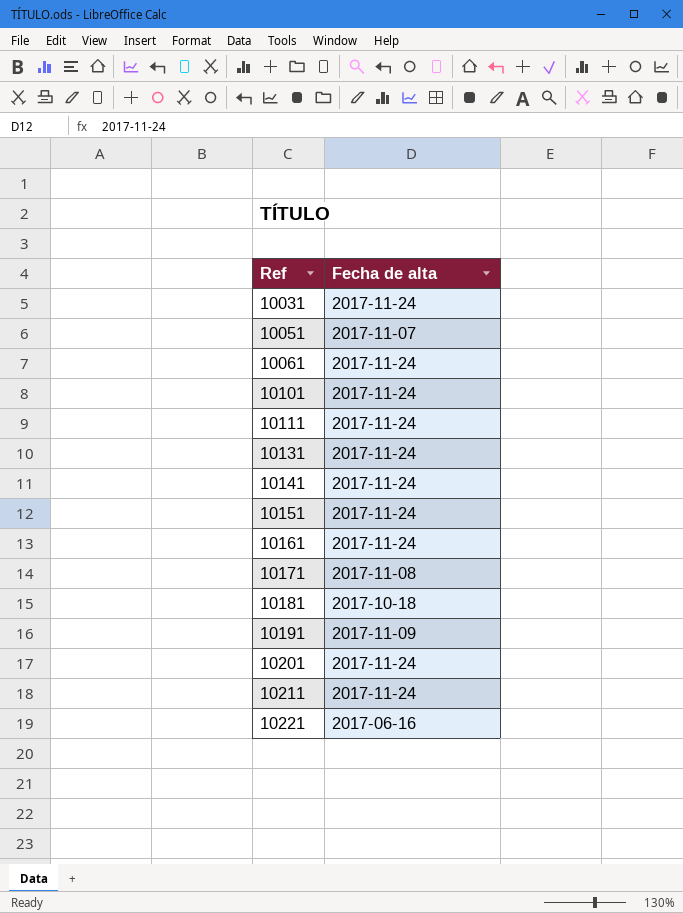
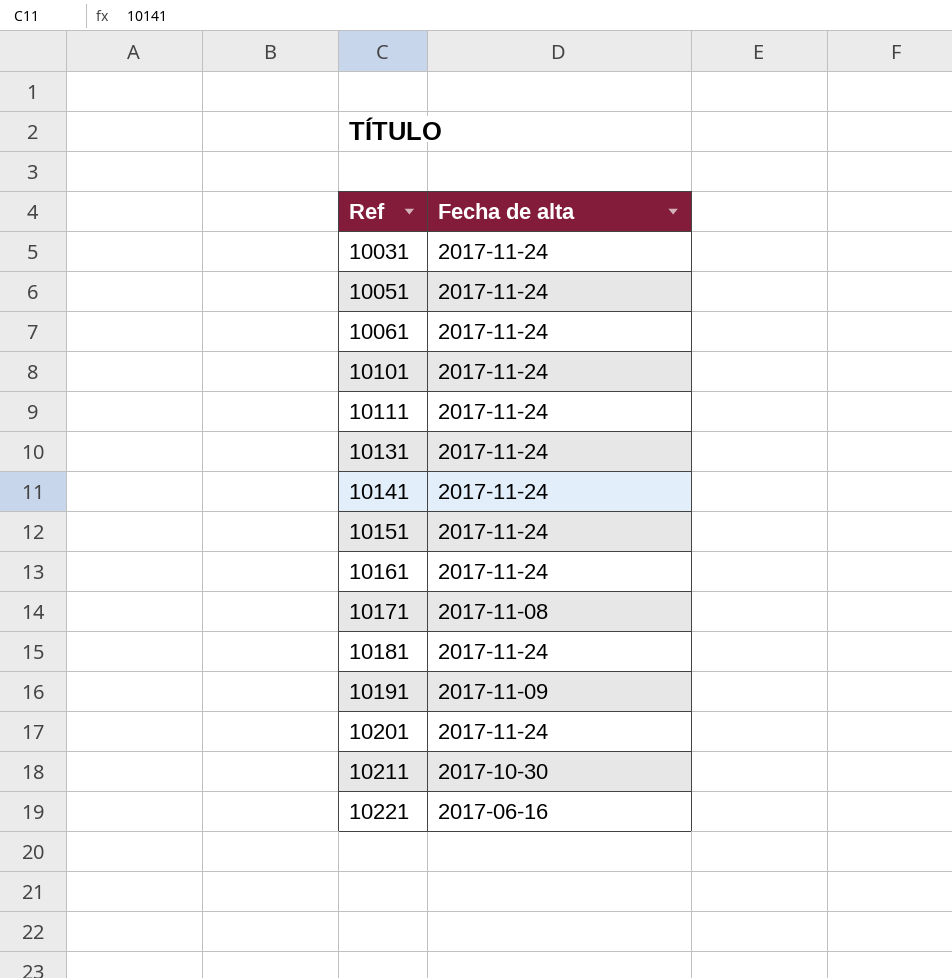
10051 | Fecha de alta: 2017-11-07 -> 2017-11-24
10181 | Fecha de alta: 2017-10-18 -> 2017-11-24
10211 | Fecha de alta: 2017-11-24 -> 2017-10-30

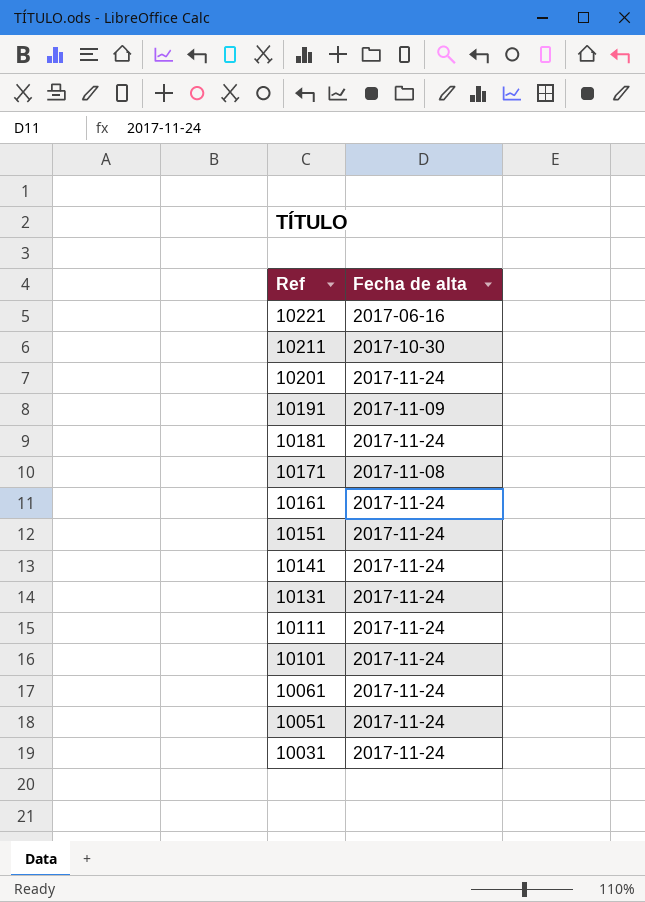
row order: Ref ascending -> Ref descending

